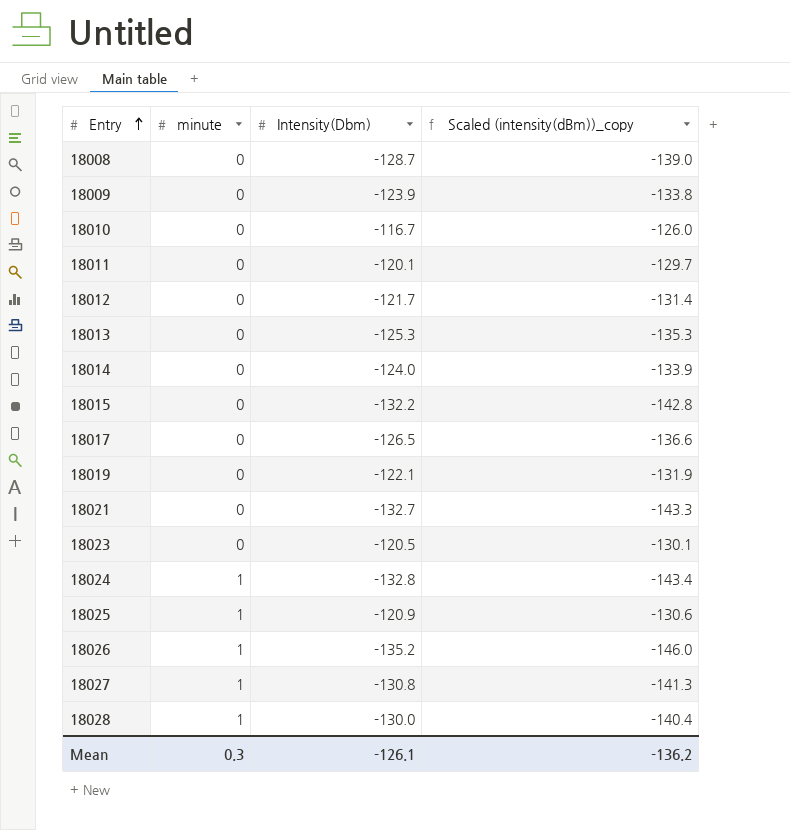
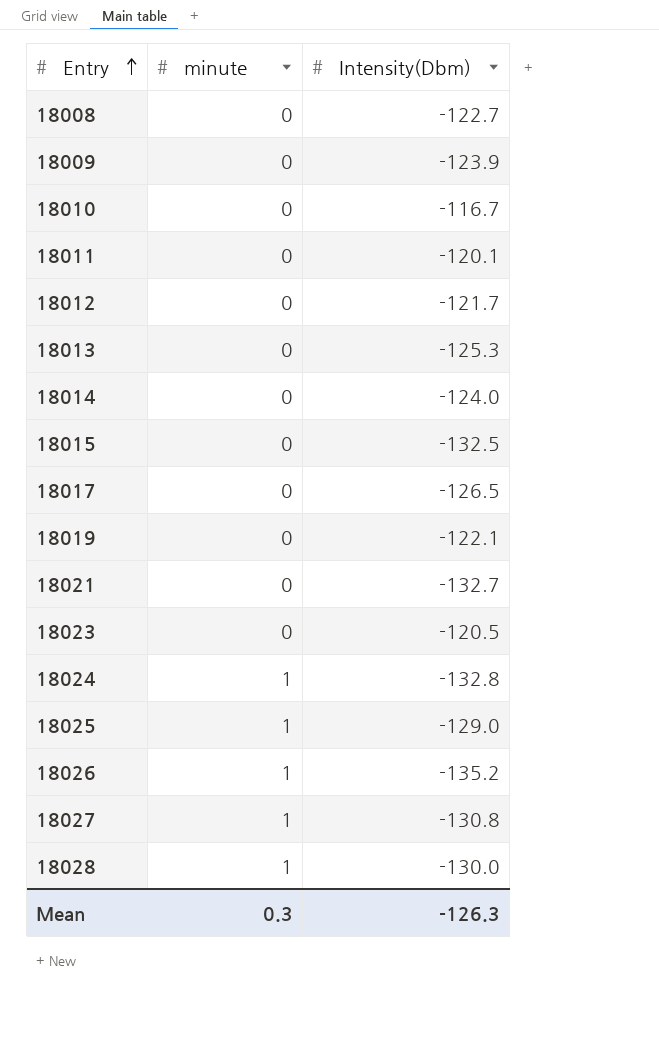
column Scaled (intensity(dBm))_copy | formula: [Intensity(Dbm)] * 1.08 -> none
18008 | Intensity(Dbm): -128.7 -> -122.7
18015 | Intensity(Dbm): -132.2 -> -132.5
18025 | Intensity(Dbm): -120.9 -> -129.0
Mean | Intensity(Dbm): -126.1 -> -126.3

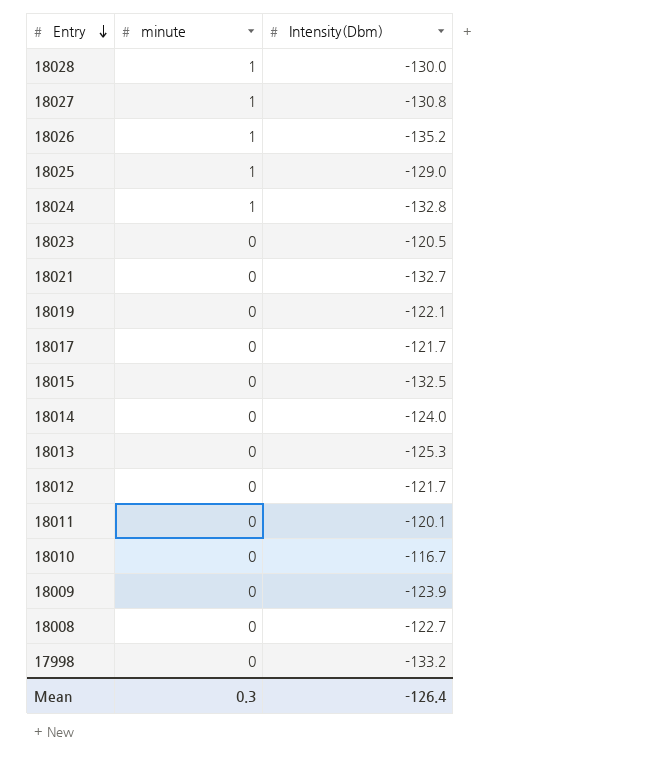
row order: Entry ascending -> Entry descending
18017 | Intensity(Dbm): -126.5 -> -121.7
row 17998: none -> 0 | -133.2
Mean | Intensity(Dbm): -126.3 -> -126.4

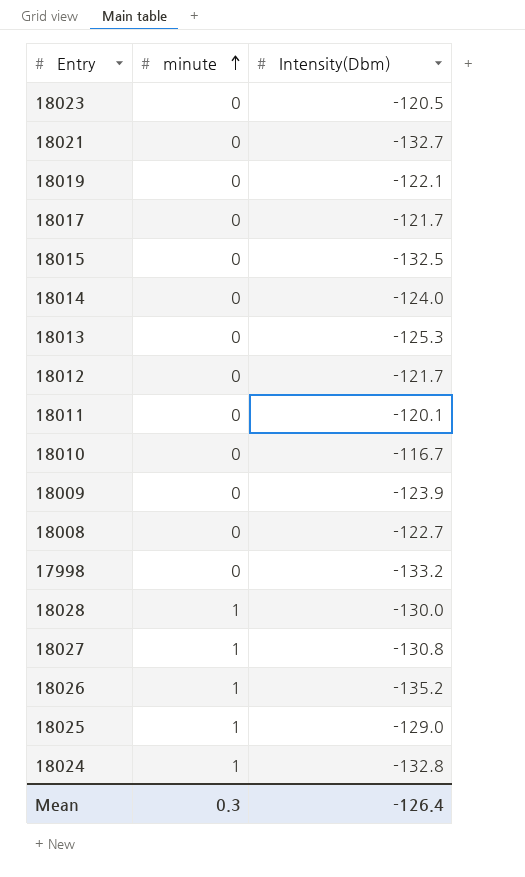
row order: Entry descending -> minute ascending

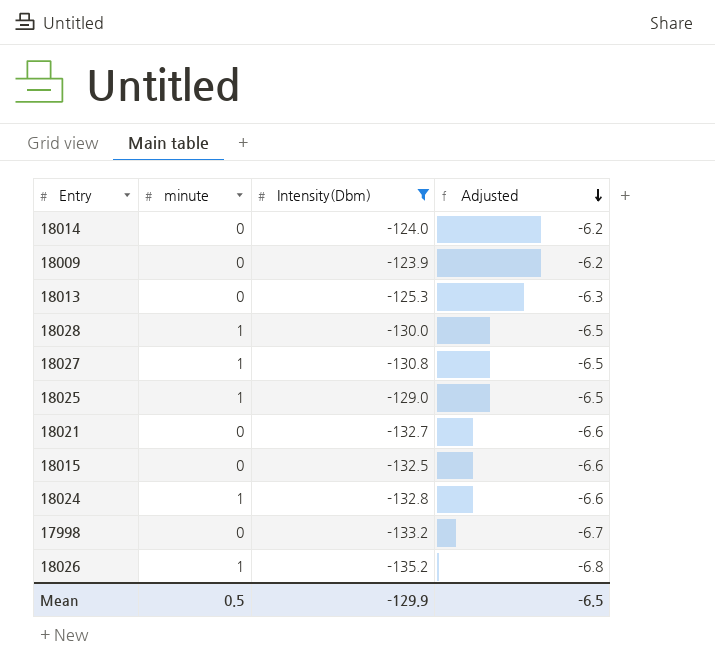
filter: none -> Intensity(Dbm) <= -123.9
row order: minute ascending -> Adjusted descending
column Adjusted | formula: none -> [Intensity(Dbm)] * 0.05
Mean | minute: 0.3 -> 0.5
Mean | Intensity(Dbm): -126.4 -> -129.9

